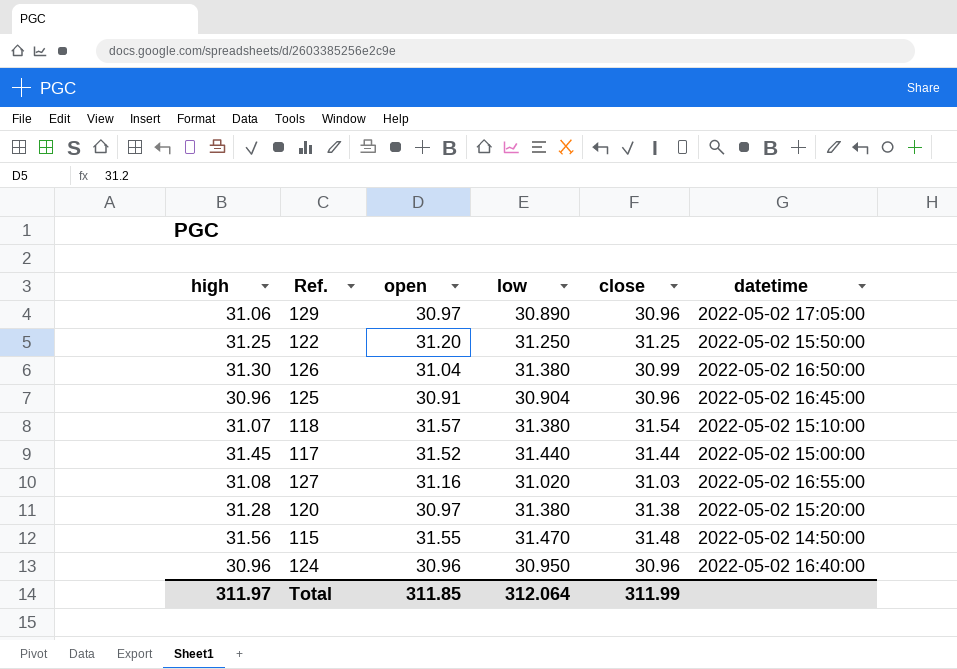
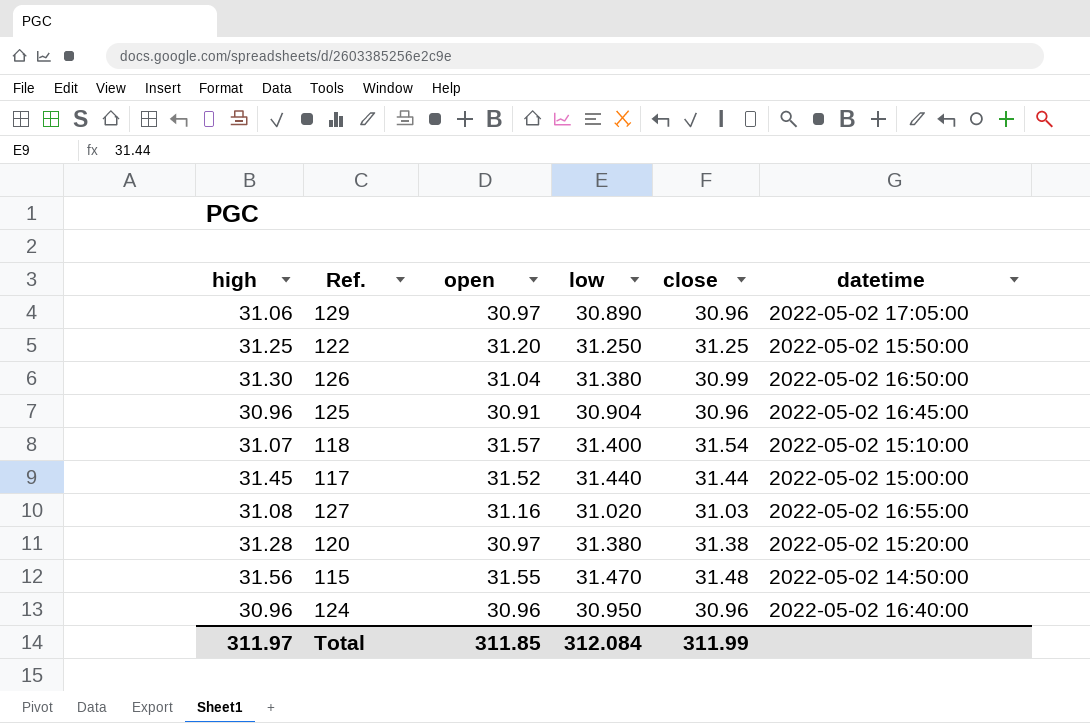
118 | low: 31.380 -> 31.400
Total | low: 312.064 -> 312.084

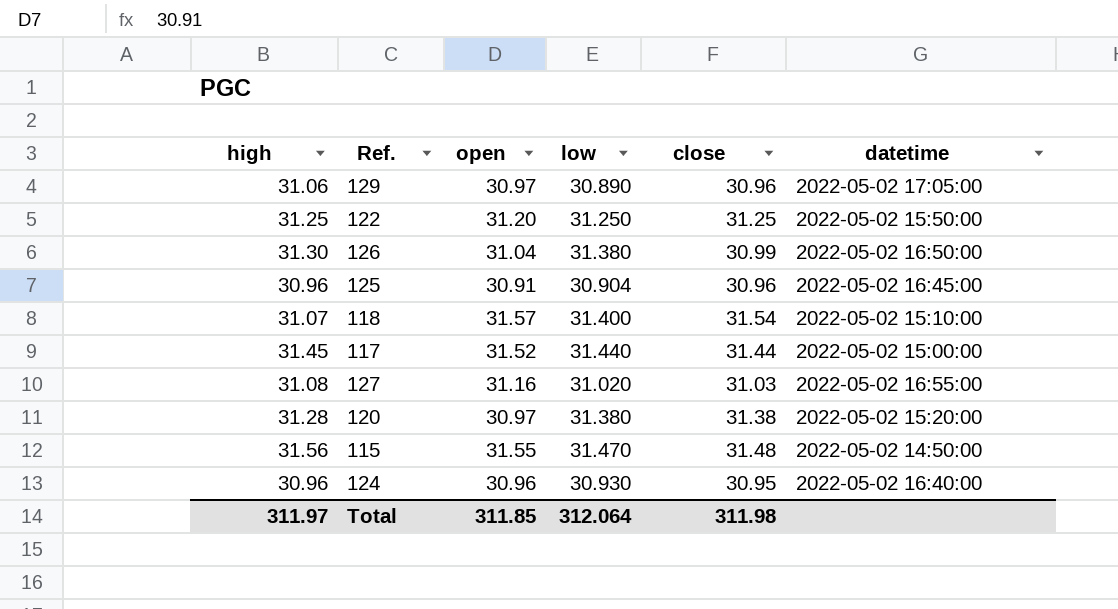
124 | low: 30.950 -> 30.930
124 | close: 30.96 -> 30.95
Total | low: 312.084 -> 312.064
Total | close: 311.99 -> 311.98

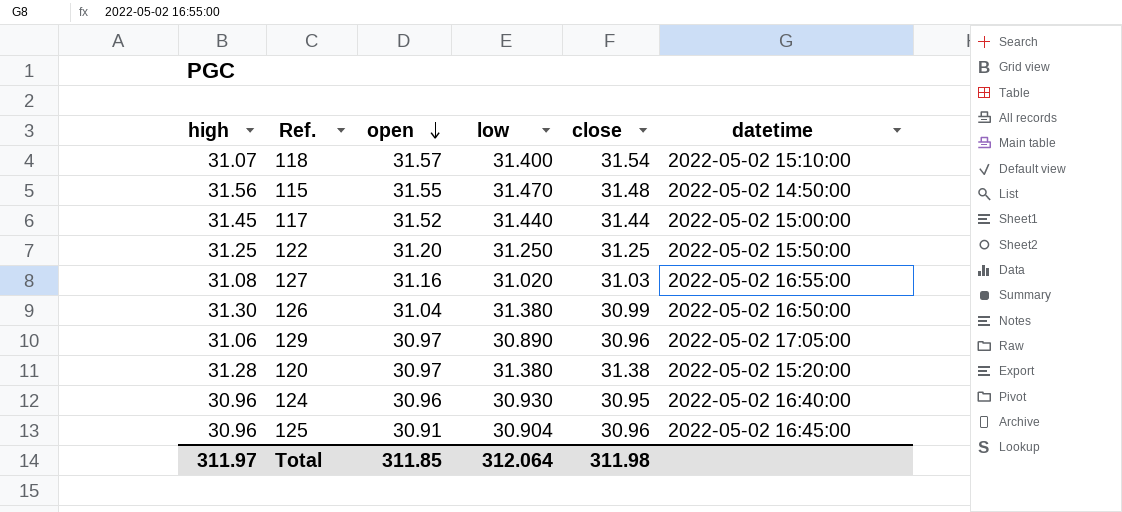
row order: none -> open descending

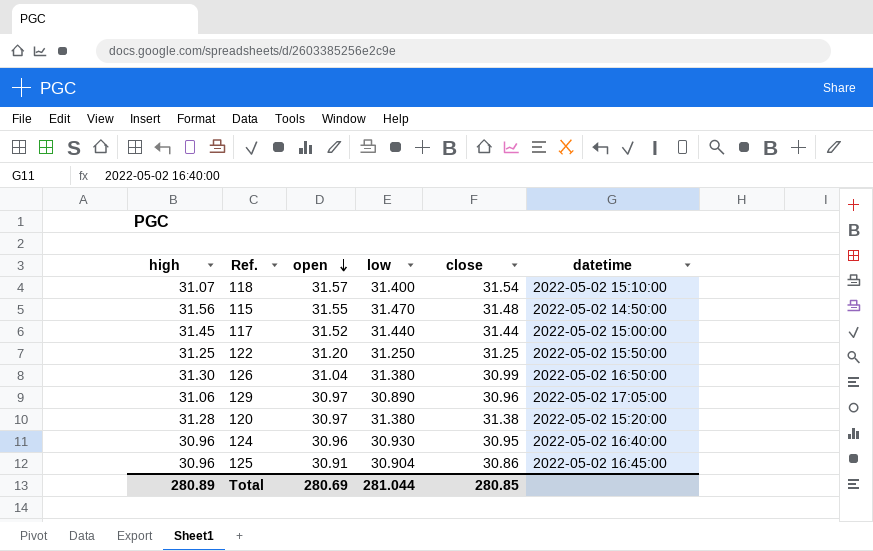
row 127: 31.08 | 31.16 | 31.020 | 31.03 | 2022-05-02 16:55:00 -> none
125 | close: 30.96 -> 30.86
Total | high: 311.97 -> 280.89
Total | open: 311.85 -> 280.69
Total | low: 312.064 -> 281.044
Total | close: 311.98 -> 280.85

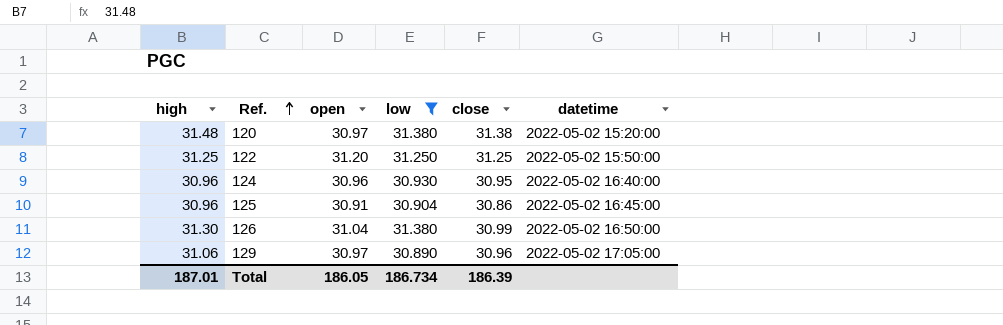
filter: none -> low <= 31.380
row order: open descending -> Ref. ascending
120 | high: 31.28 -> 31.48
Total | high: 280.89 -> 187.01
Total | open: 280.69 -> 186.05
Total | low: 281.044 -> 186.734
Total | close: 280.85 -> 186.39

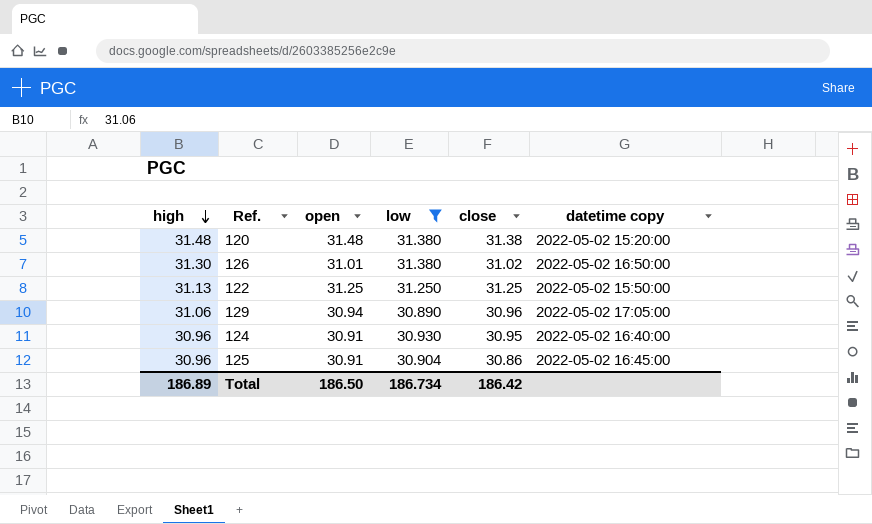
row order: Ref. ascending -> high descending
column name: datetime -> datetime copy
120 | open: 30.97 -> 31.48
126 | open: 31.04 -> 31.01
126 | close: 30.99 -> 31.02
122 | high: 31.25 -> 31.13
122 | open: 31.20 -> 31.25
129 | open: 30.97 -> 30.94
124 | open: 30.96 -> 30.91
Total | high: 187.01 -> 186.89
Total | open: 186.05 -> 186.50
Total | close: 186.39 -> 186.42

